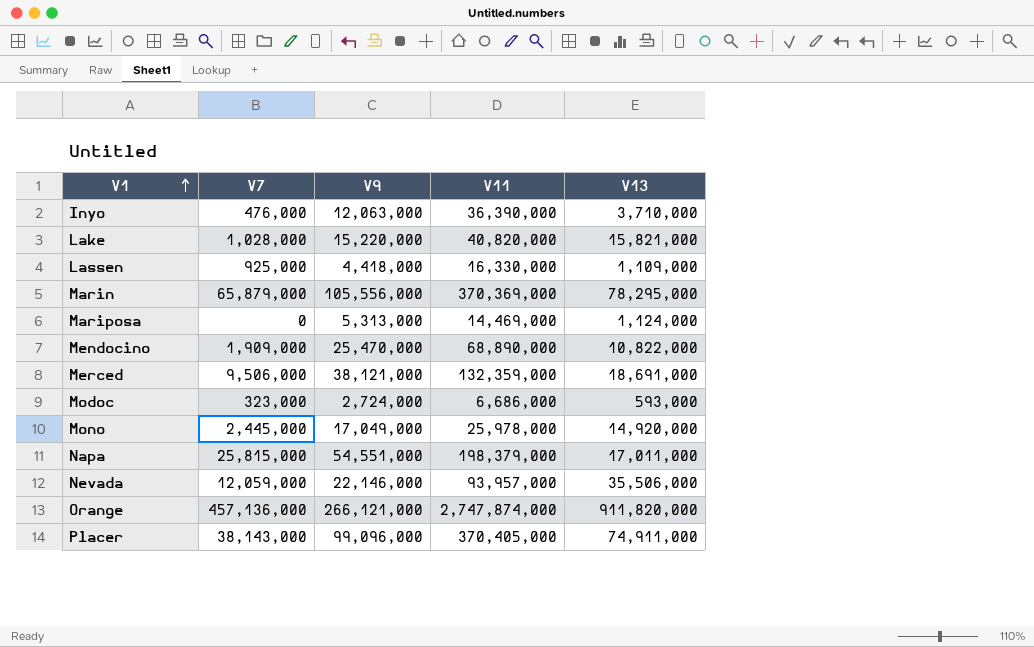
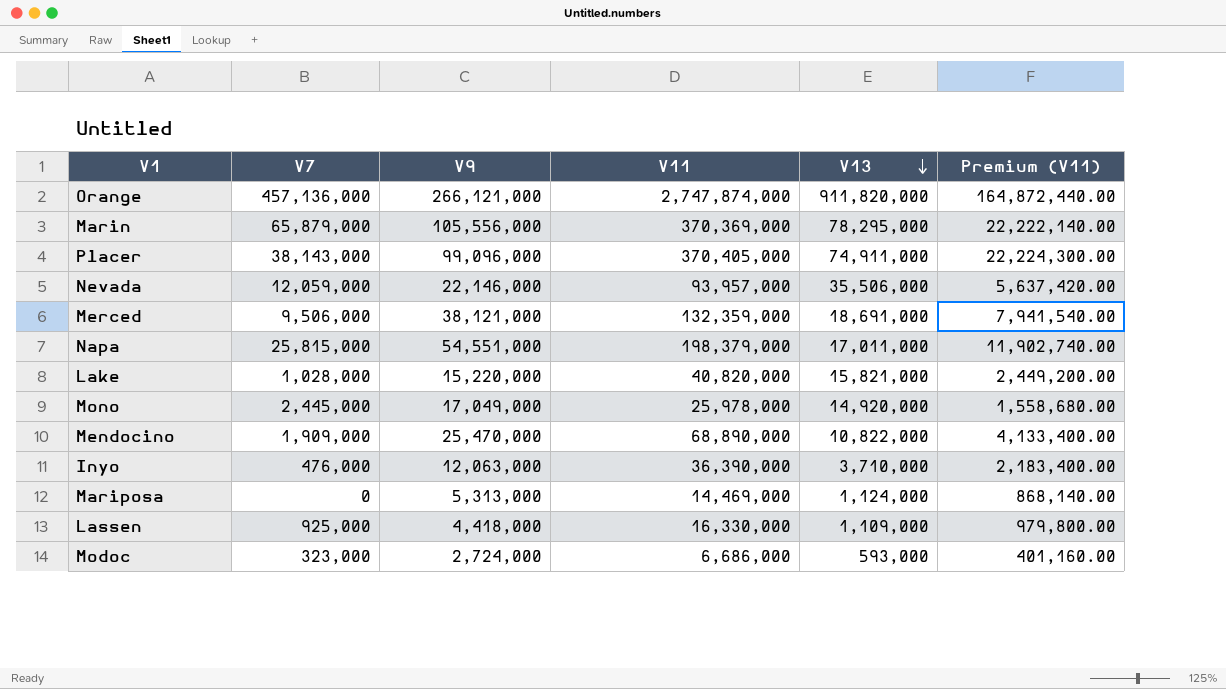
row order: V1 ascending -> V13 descending
column Premium (V11) | formula: none -> [V11] * 0.06

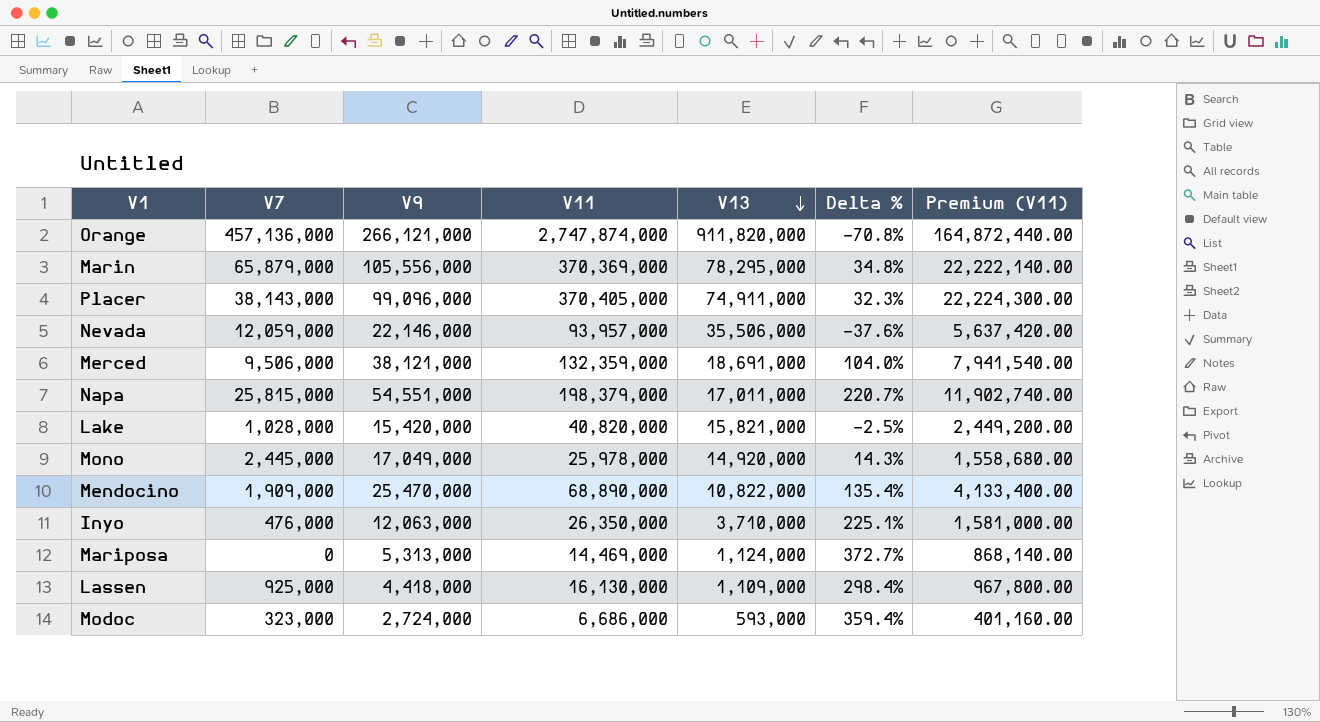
column Delta % | formula: none -> ([V9] - [V13]) / [V13]
Lake | V9: 15,220,000 -> 15,420,000
Inyo | V11: 36,390,000 -> 26,350,000
Inyo | Premium (V11): 2,183,400.00 -> 1,581,000.00
Lassen | V11: 16,330,000 -> 16,130,000
Lassen | Premium (V11): 979,800.00 -> 967,800.00

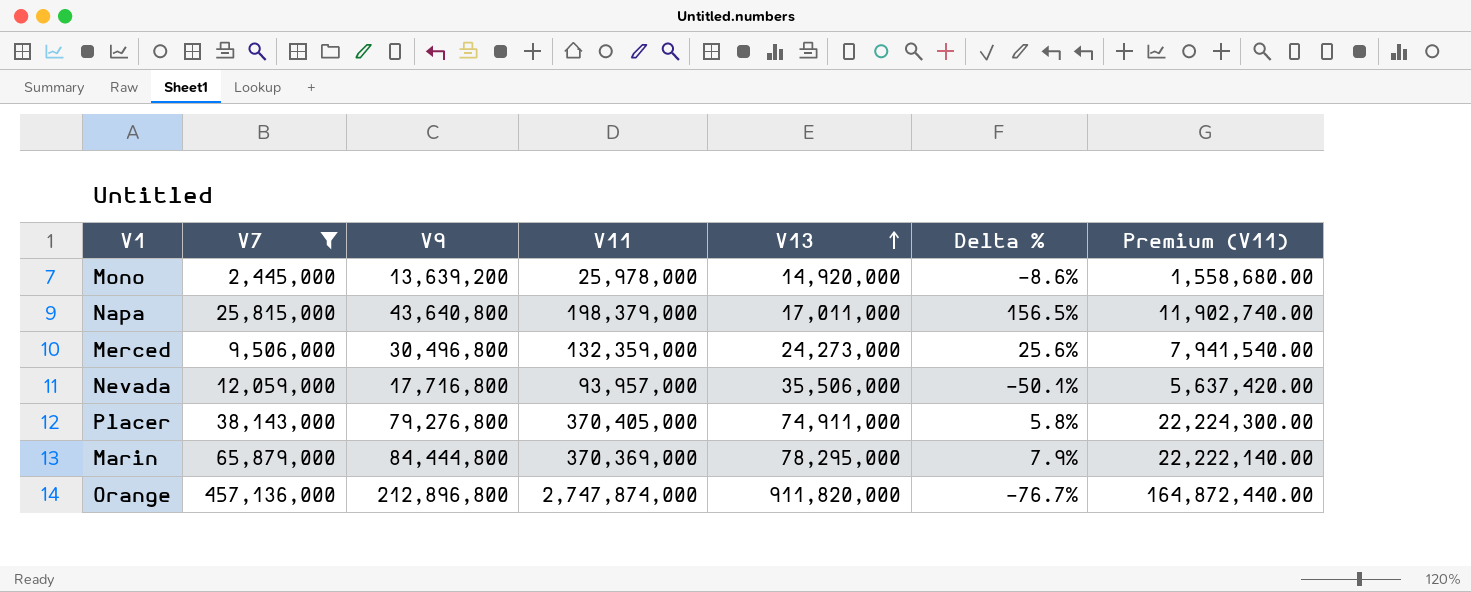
filter: none -> V7 >= 2,445,000
row order: V13 descending -> V13 ascending
Mono | V9: 17,049,000 -> 13,639,200
Mono | Delta %: 14.3% -> -8.6%
Napa | V9: 54,551,000 -> 43,640,800
Napa | Delta %: 220.7% -> 156.5%
Merced | V9: 38,121,000 -> 30,496,800
Merced | V13: 18,691,000 -> 24,273,000
Merced | Delta %: 104.0% -> 25.6%
Nevada | V9: 22,146,000 -> 17,716,800
Nevada | Delta %: -37.6% -> -50.1%
Placer | V9: 99,096,000 -> 79,276,800
Placer | Delta %: 32.3% -> 5.8%
Marin | V9: 105,556,000 -> 84,444,800
Marin | Delta %: 34.8% -> 7.9%
Orange | V9: 266,121,000 -> 212,896,800
Orange | Delta %: -70.8% -> -76.7%

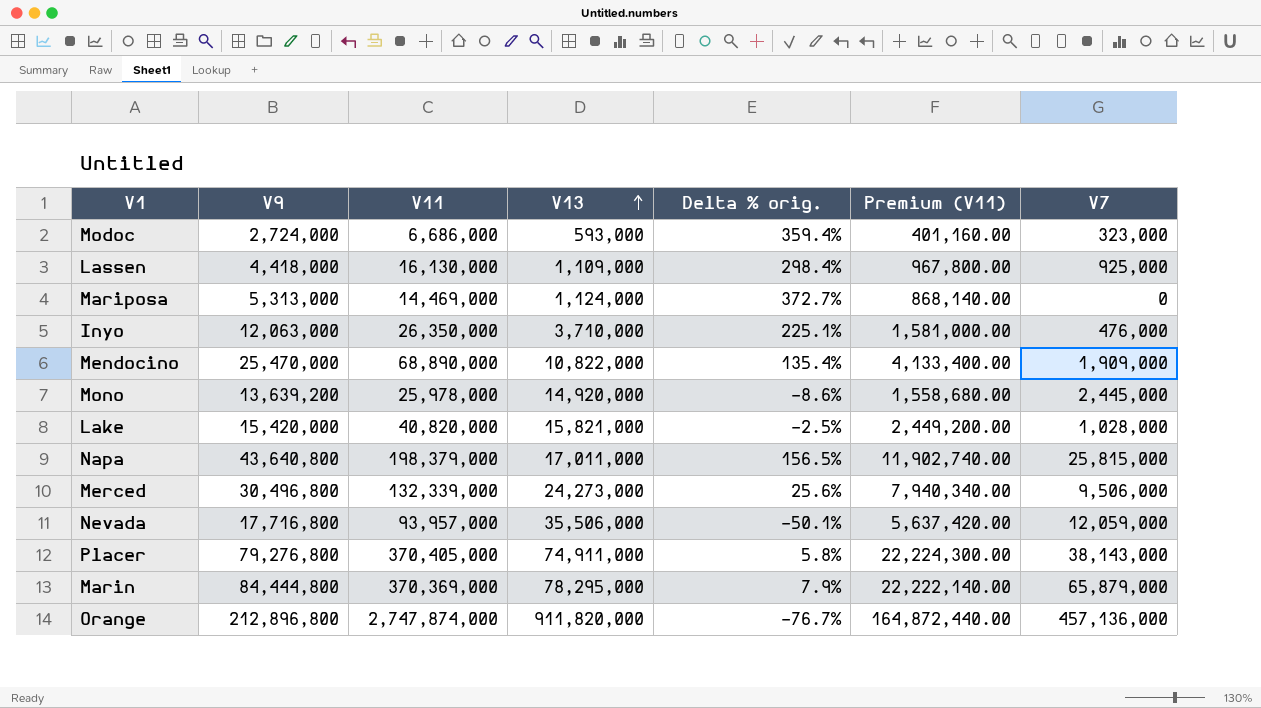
filter: V7 >= 2,445,000 -> none
column name: Delta % -> Delta % orig.
column V7 | position: 2 -> 7
Merced | V11: 132,359,000 -> 132,339,000
Merced | Premium (V11): 7,941,540.00 -> 7,940,340.00

